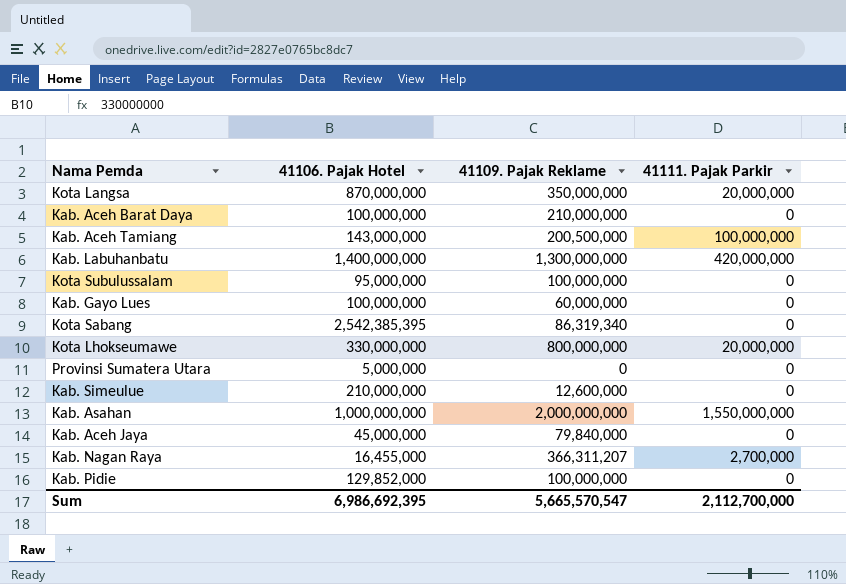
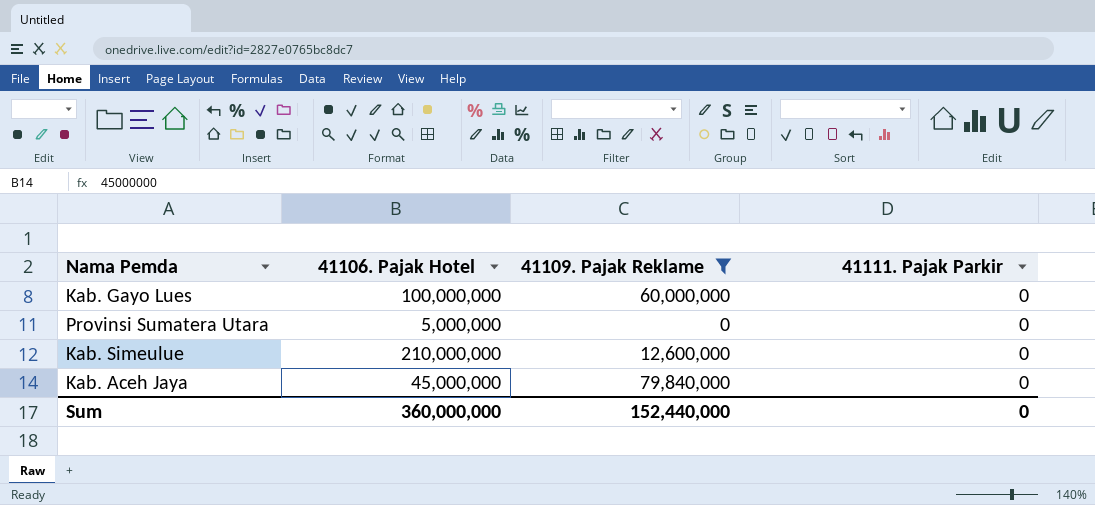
filter: none -> 41109. Pajak Reklame <= 79,840,000
Sum | 41106. Pajak Hotel: 6,986,692,395 -> 360,000,000
Sum | 41109. Pajak Reklame: 5,665,570,547 -> 152,440,000
Sum | 41111. Pajak Parkir: 2,112,700,000 -> 0

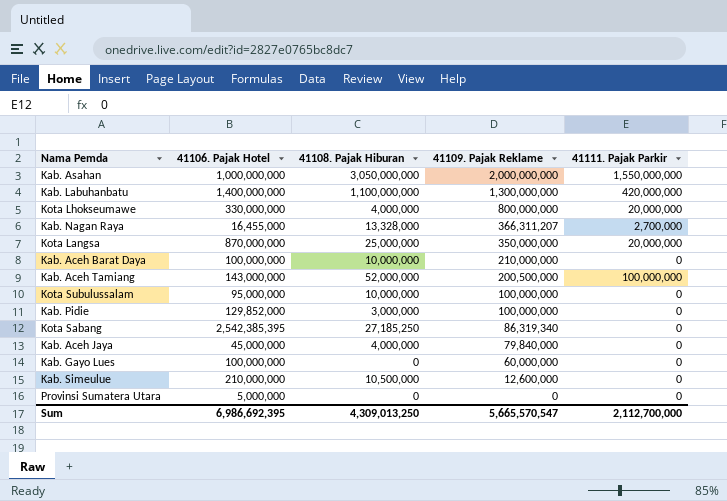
filter: 41109. Pajak Reklame <= 79,840,000 -> none
row order: none -> 41109. Pajak Reklame descending
column 41108. Pajak Hiburan | position: none -> 3
Sum | 41106. Pajak Hotel: 360,000,000 -> 6,986,692,395
Sum | 41109. Pajak Reklame: 152,440,000 -> 5,665,570,547
Sum | 41111. Pajak Parkir: 0 -> 2,112,700,000

